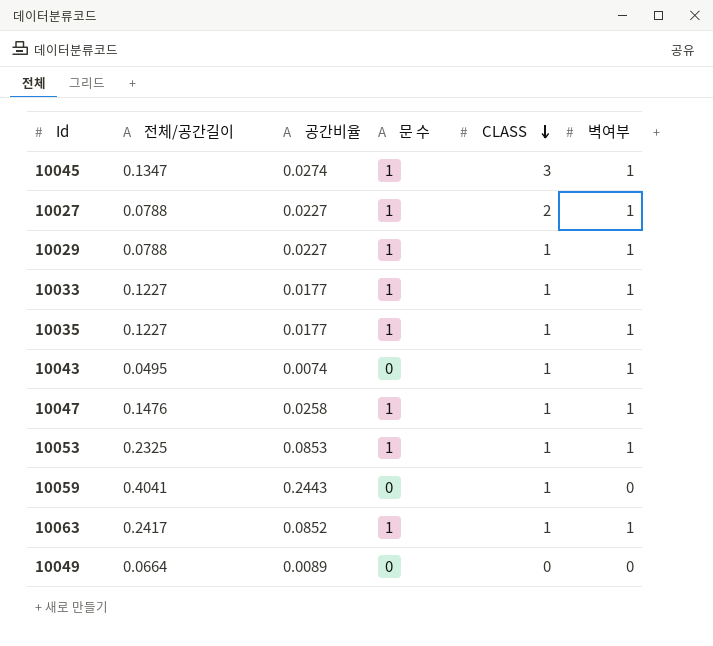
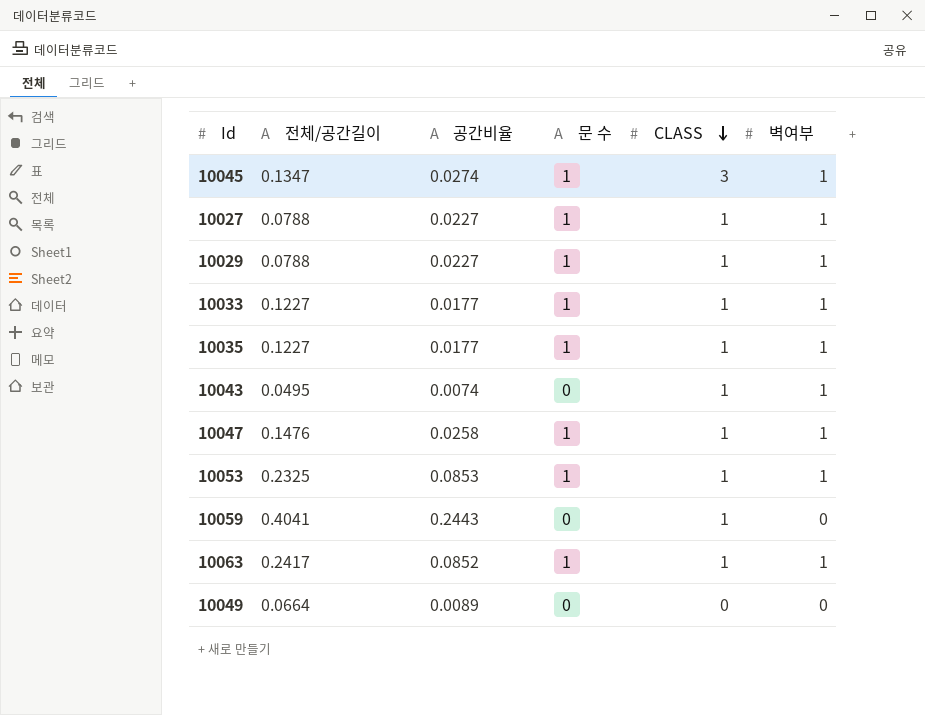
10027 | CLASS: 2 -> 1

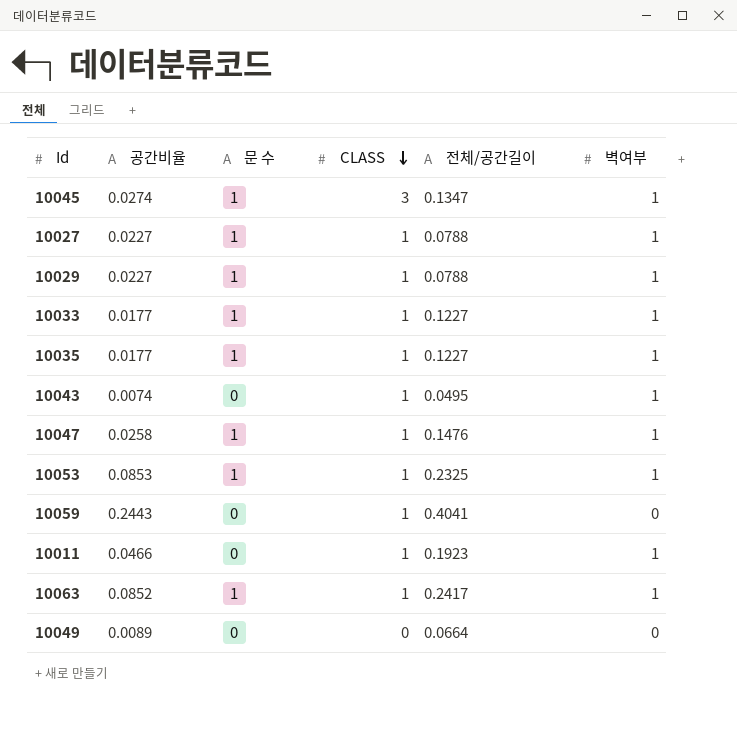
column 전체/공간길이 | position: 2 -> 5
row 10011: none -> 0.0466 | 0 | 1 | 0.1923 | 1

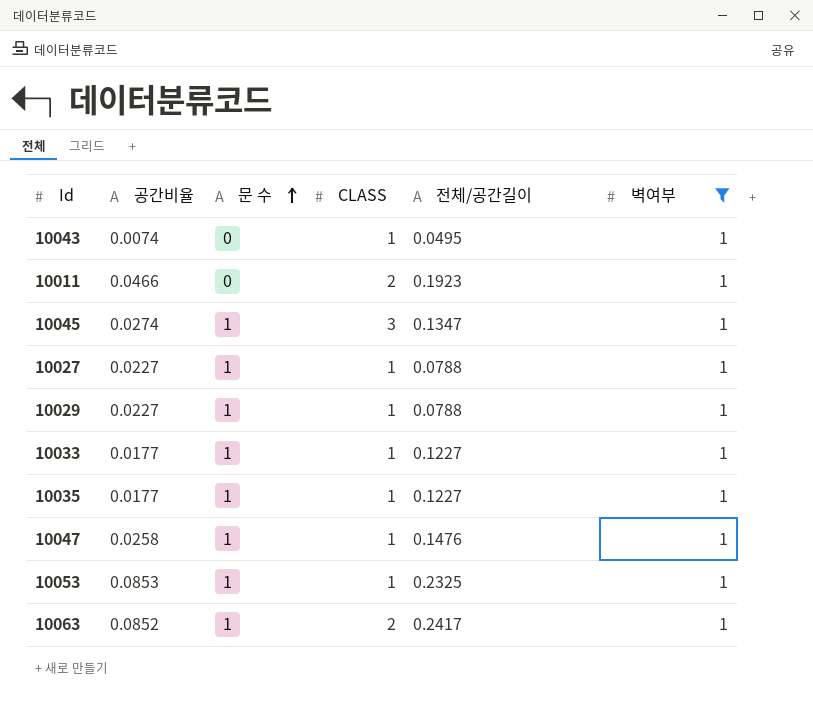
filter: none -> 벽여부 = 1
row order: CLASS descending -> 문 수 ascending
10011 | CLASS: 1 -> 2
10063 | CLASS: 1 -> 2

